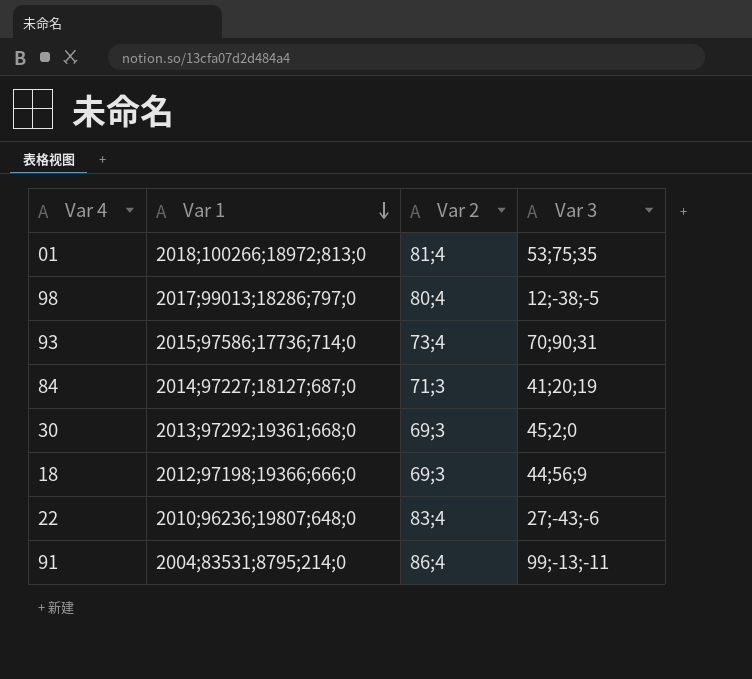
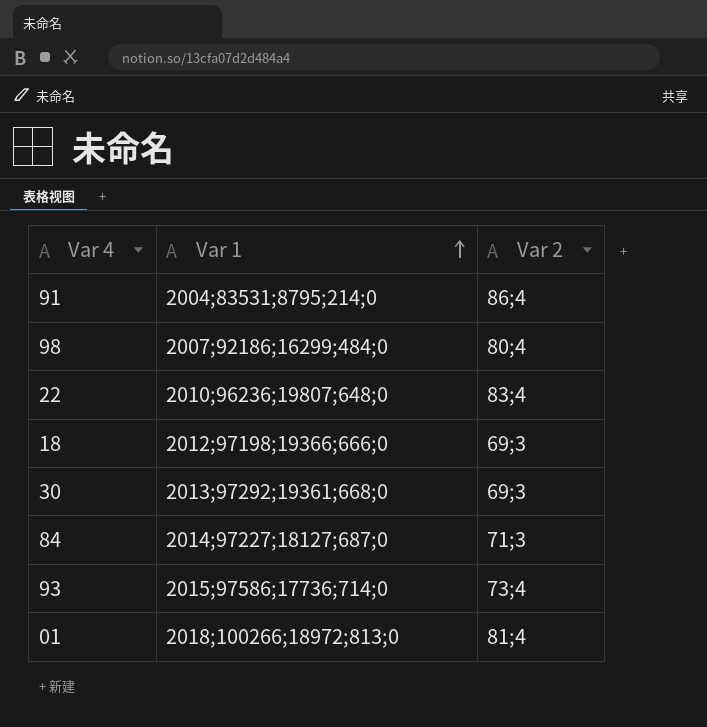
row order: Var 1 descending -> Var 1 ascending
column Var 3 | position: 4 -> none
98 | Var 1: 2017;99013;18286;797;0 -> 2007;92186;16299;484;0

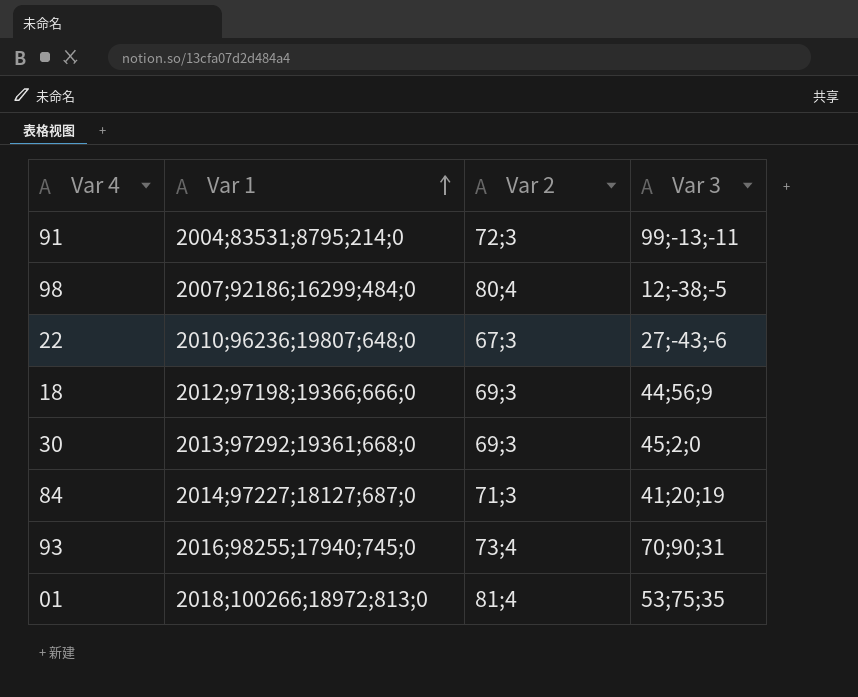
column Var 3 | position: none -> 4
91 | Var 2: 86;4 -> 72;3
22 | Var 2: 83;4 -> 67;3
93 | Var 1: 2015;97586;17736;714;0 -> 2016;98255;17940;745;0

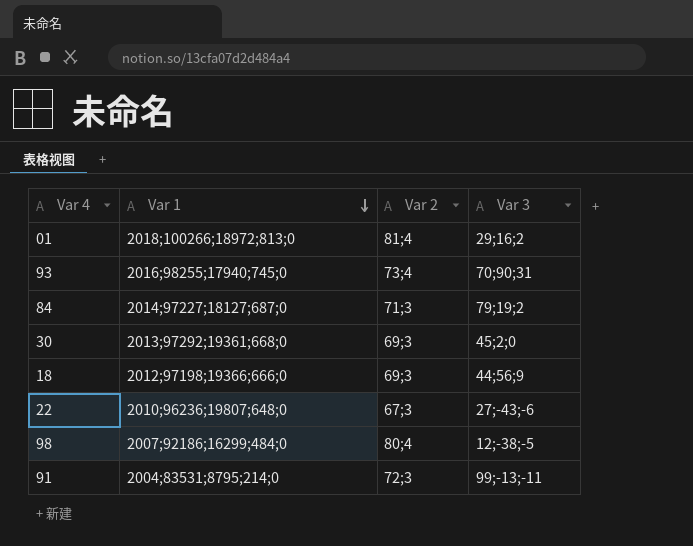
row order: Var 1 ascending -> Var 1 descending
01 | Var 3: 53;75;35 -> 29;16;2
84 | Var 3: 41;20;19 -> 79;19;2

